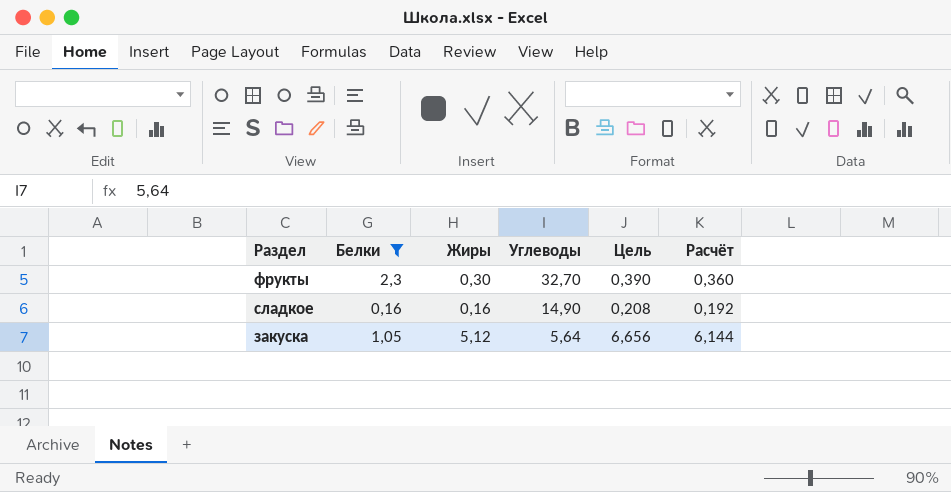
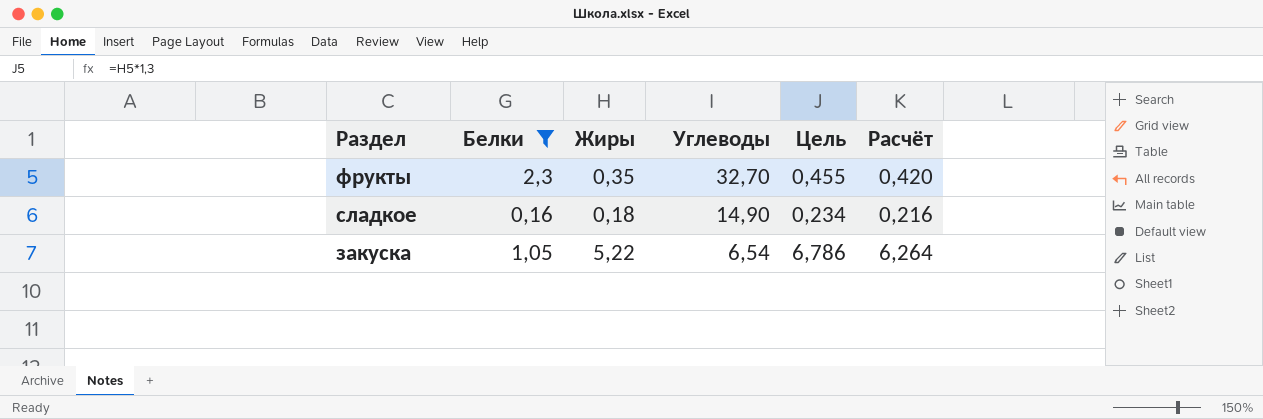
фрукты | Жиры: 0,30 -> 0,35
фрукты | Цель: 0,390 -> 0,455
фрукты | Расчёт: 0,360 -> 0,420
сладкое | Жиры: 0,16 -> 0,18
сладкое | Цель: 0,208 -> 0,234
сладкое | Расчёт: 0,192 -> 0,216
закуска | Жиры: 5,12 -> 5,22
закуска | Углеводы: 5,64 -> 6,54
закуска | Цель: 6,656 -> 6,786
закуска | Расчёт: 6,144 -> 6,264

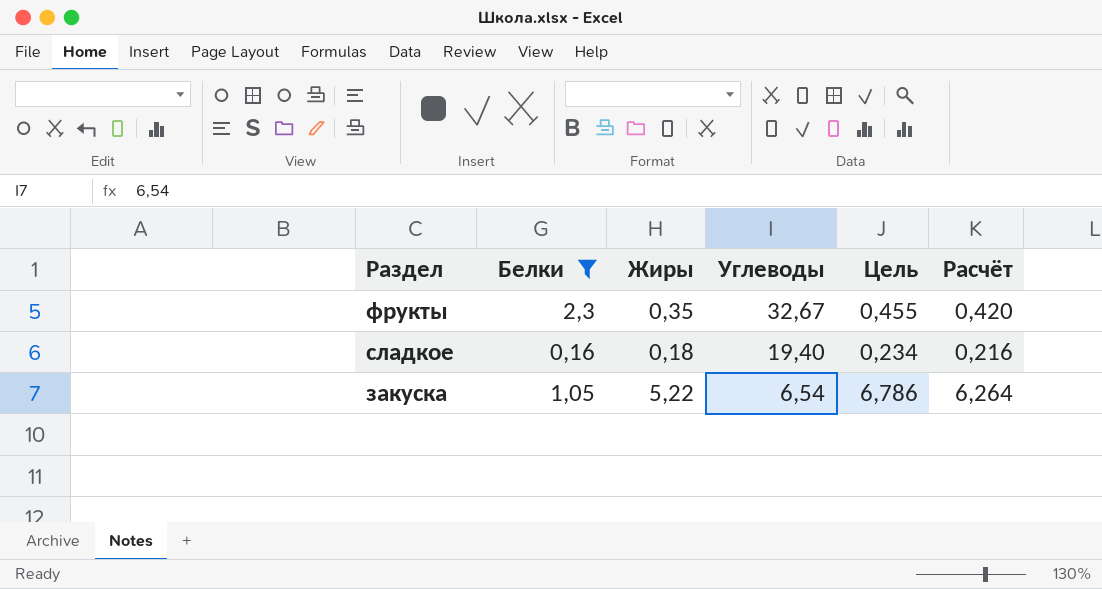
фрукты | Углеводы: 32,70 -> 32,67
сладкое | Углеводы: 14,90 -> 19,40

